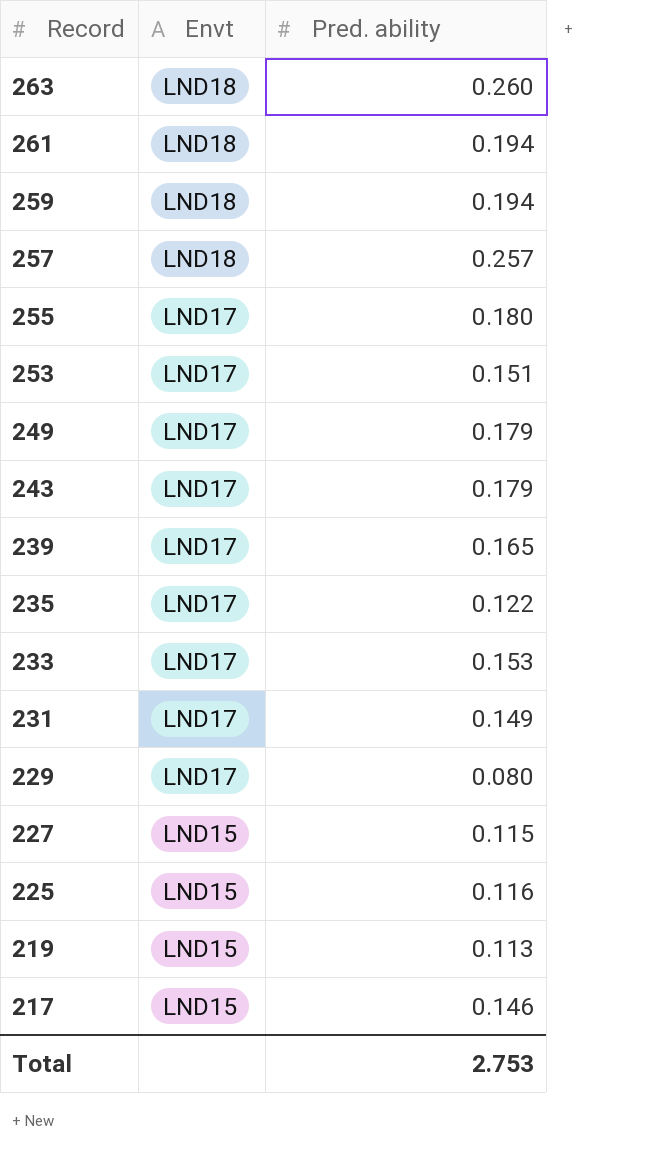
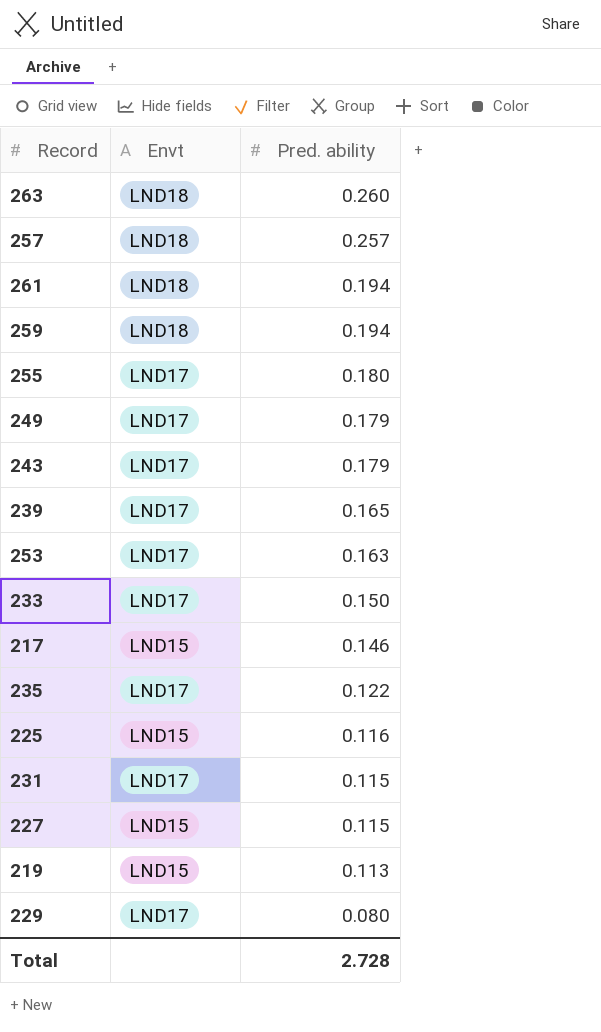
row order: Record descending -> Pred. ability descending
253 | Pred. ability: 0.151 -> 0.163
233 | Pred. ability: 0.153 -> 0.150
231 | Pred. ability: 0.149 -> 0.115
Total | Pred. ability: 2.753 -> 2.728

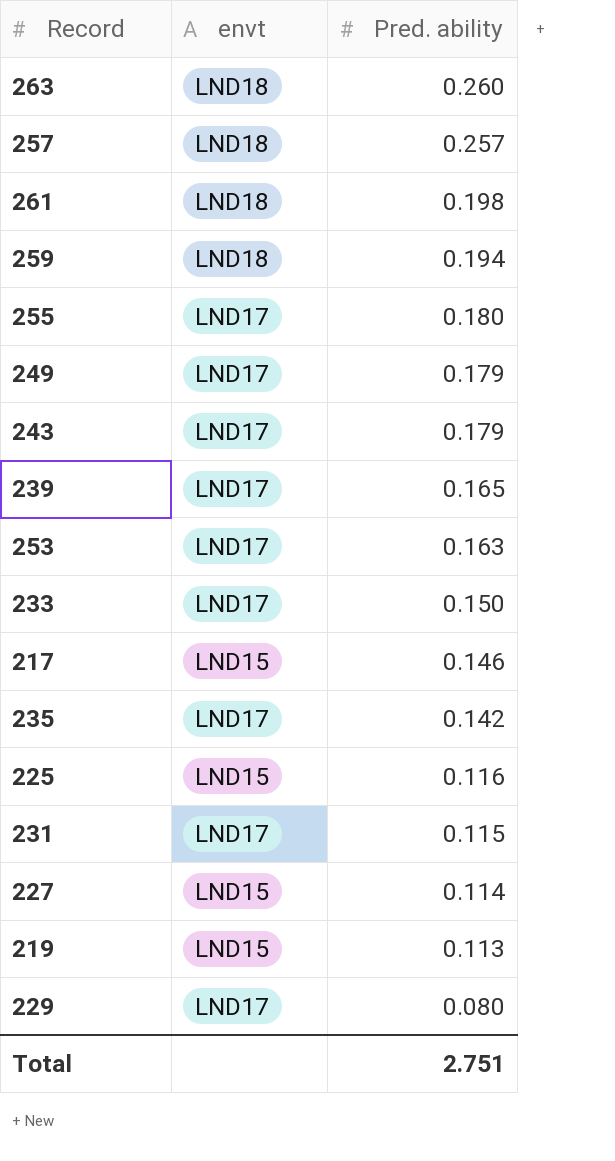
column name: Envt -> envt
261 | Pred. ability: 0.194 -> 0.198
235 | Pred. ability: 0.122 -> 0.142
227 | Pred. ability: 0.115 -> 0.114
Total | Pred. ability: 2.728 -> 2.751

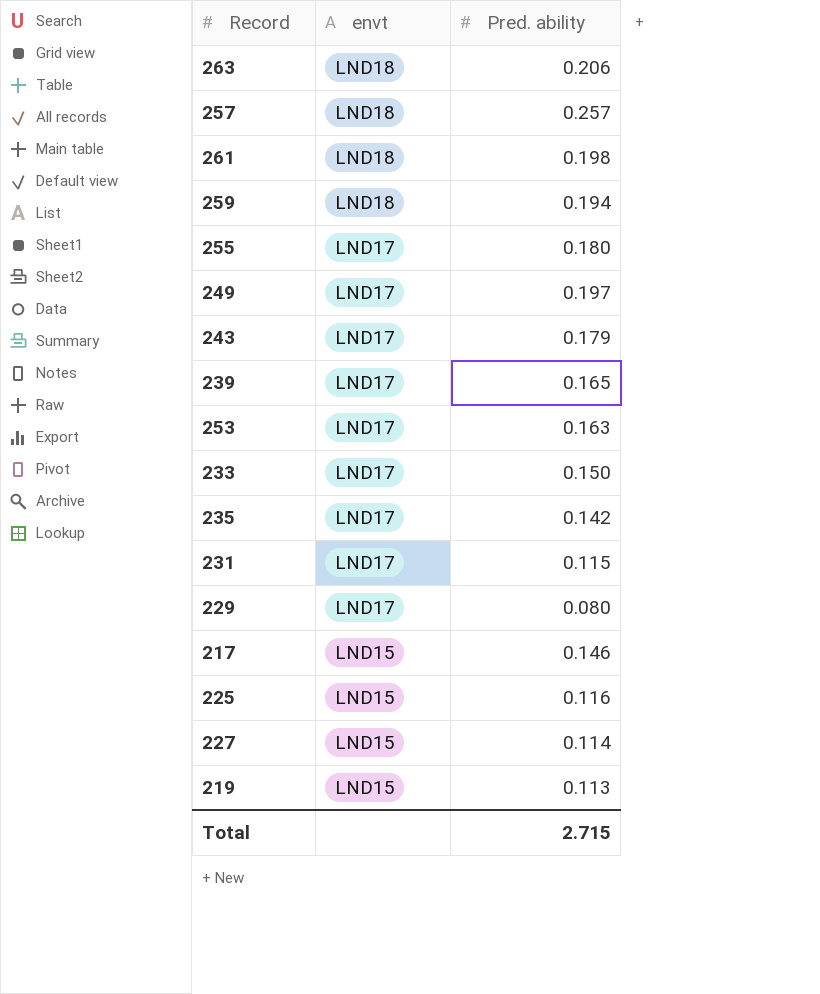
row order: Pred. ability descending -> envt descending
263 | Pred. ability: 0.260 -> 0.206
249 | Pred. ability: 0.179 -> 0.197
Total | Pred. ability: 2.751 -> 2.715

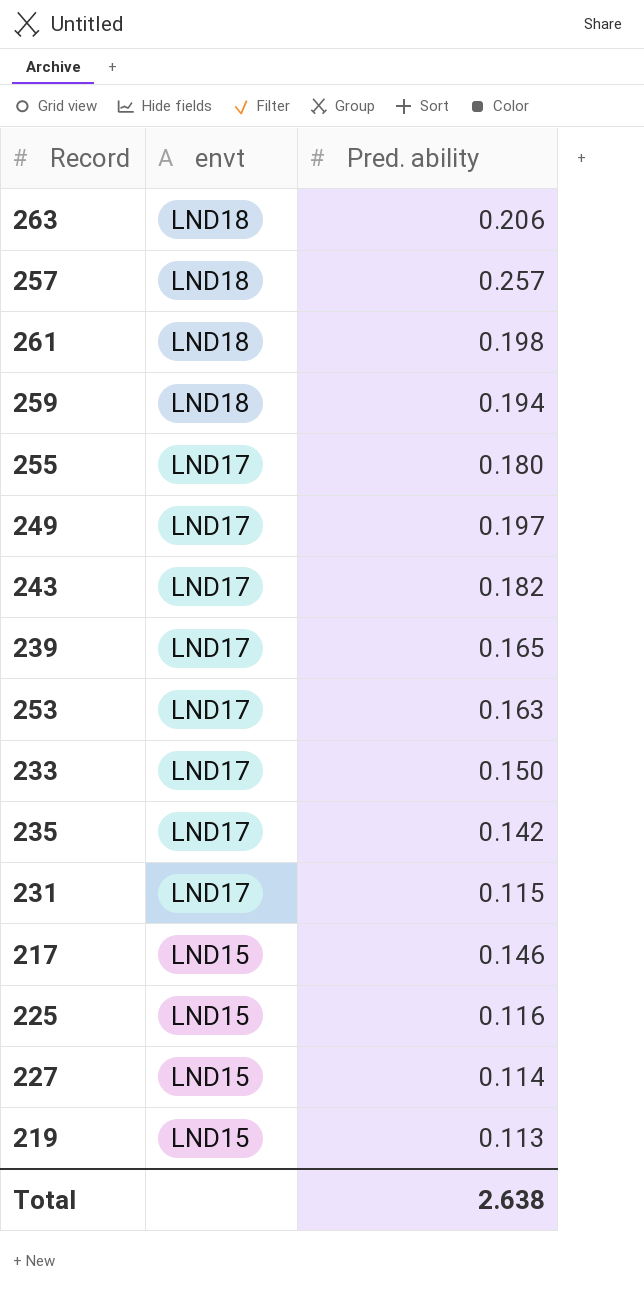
row 229: LND17 | 0.080 -> none
243 | Pred. ability: 0.179 -> 0.182
Total | Pred. ability: 2.715 -> 2.638

